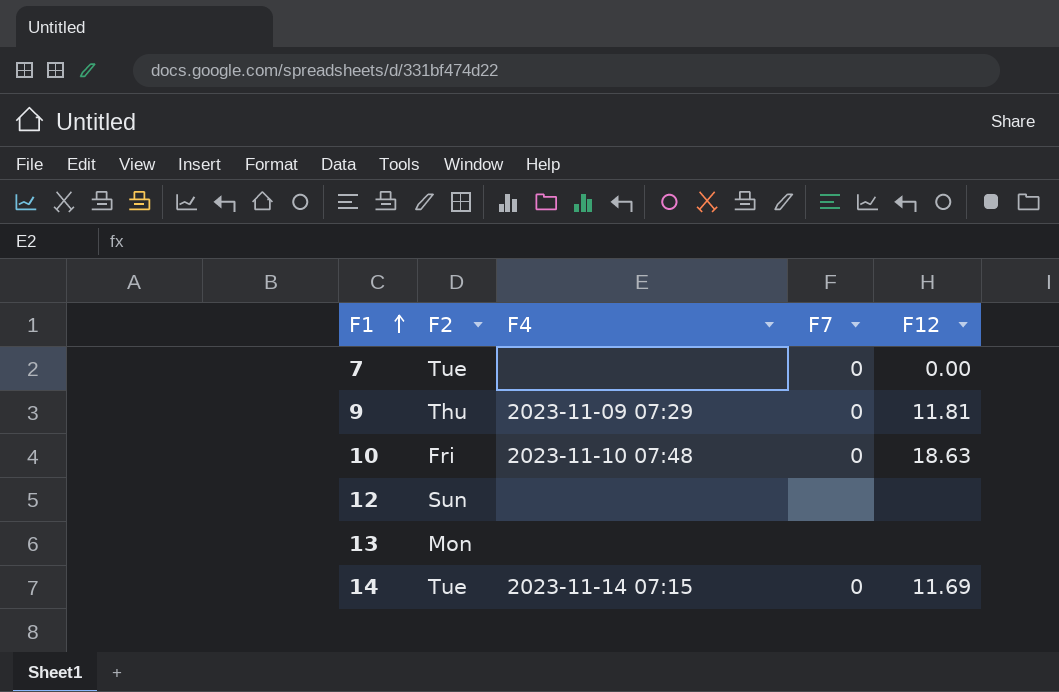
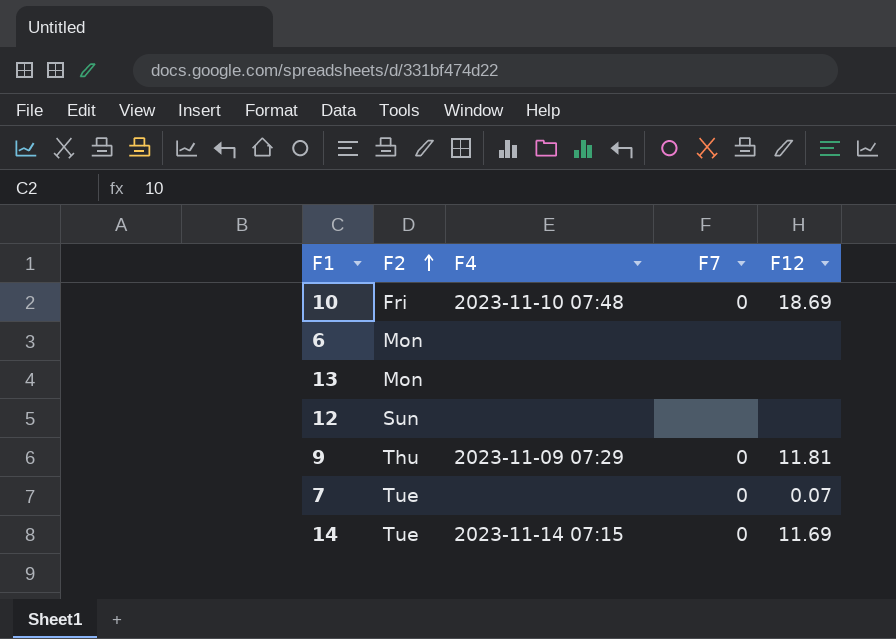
row order: F1 ascending -> F2 ascending
10 | F12: 18.63 -> 18.69
row 6: none -> Mon | none | none | none
7 | F12: 0.00 -> 0.07

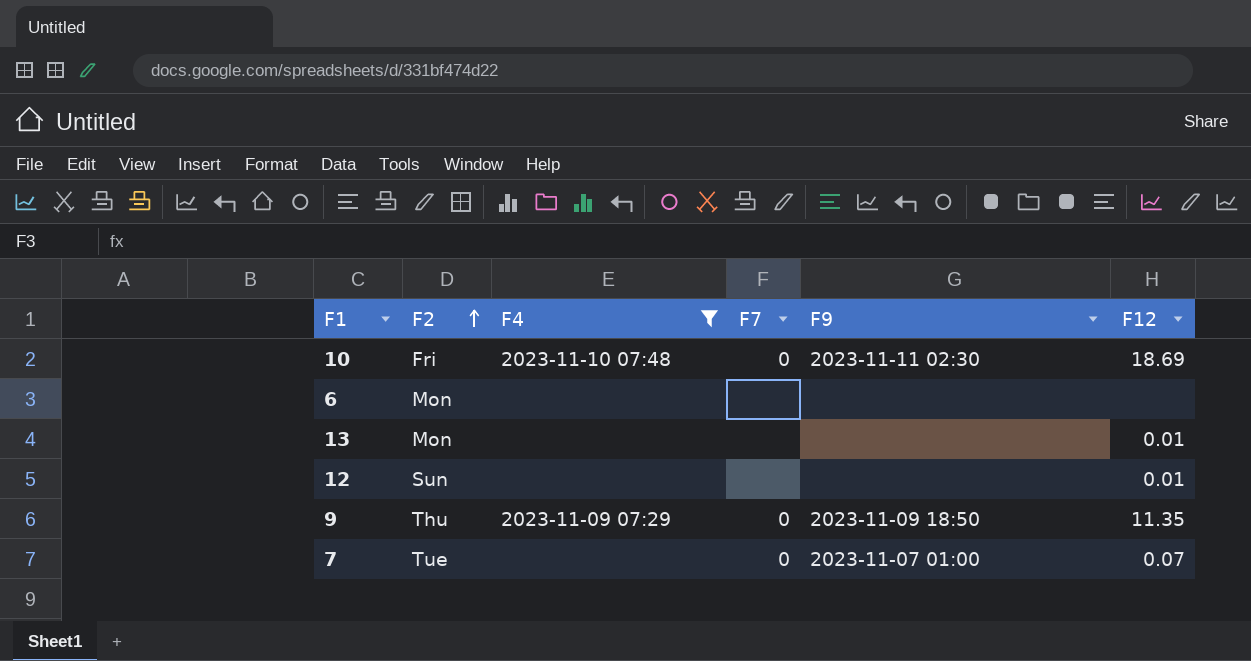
filter: none -> F4 != 2023-11-14 07:15
column F9 | position: none -> 5
13 | F12: none -> 0.01
12 | F12: none -> 0.01
9 | F12: 11.81 -> 11.35

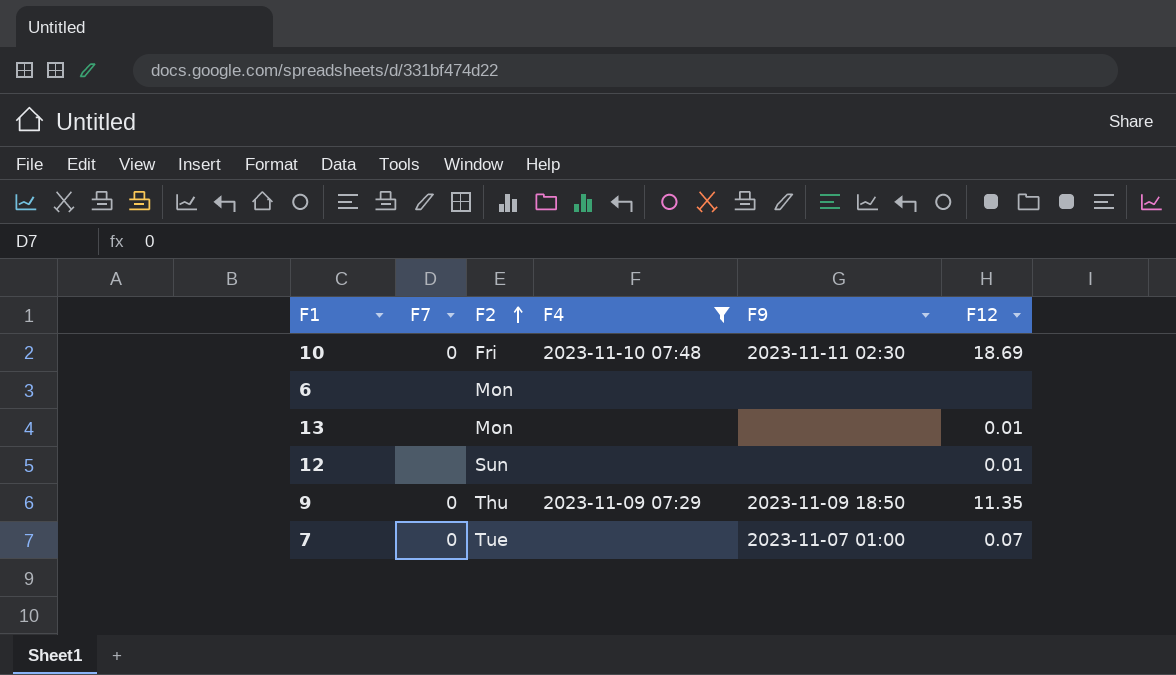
column F7 | position: 4 -> 2

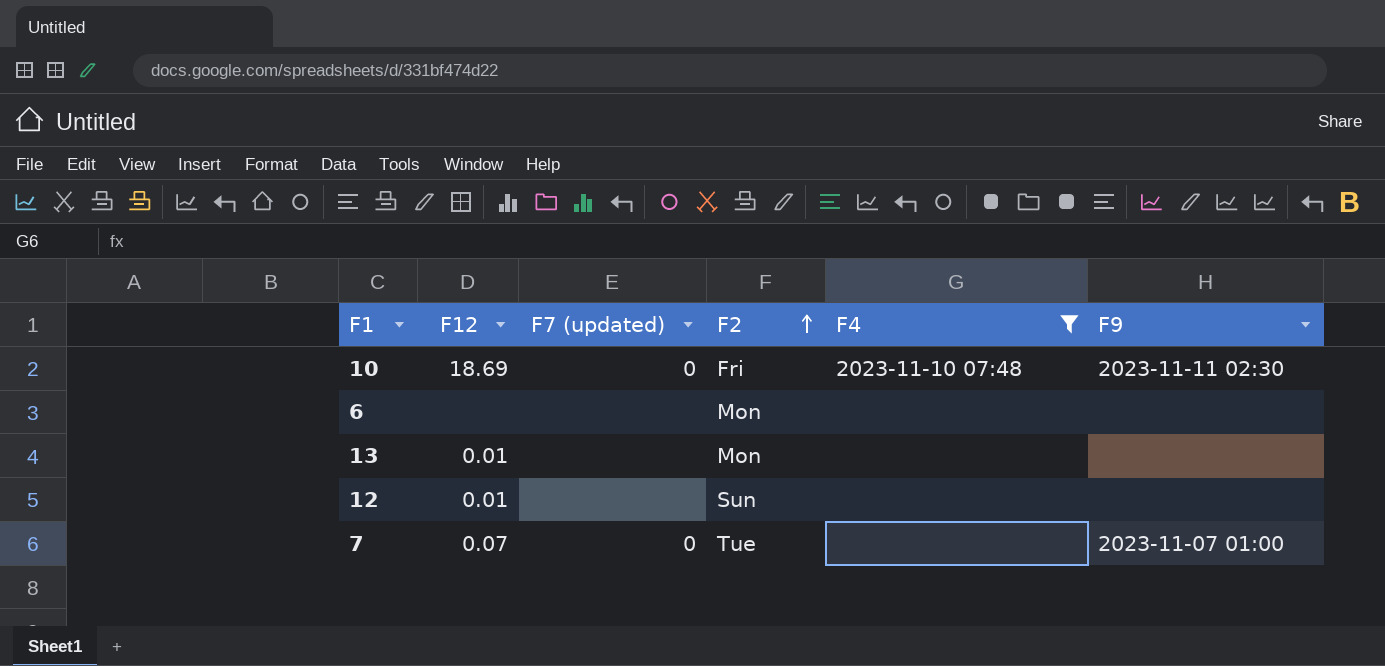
column F12 | position: 6 -> 2
column name: F7 -> F7 (updated)
row 9: 0 | Thu | 2023-11-09 07:29 | 2023-11-09 18:50 | 11.35 -> none

